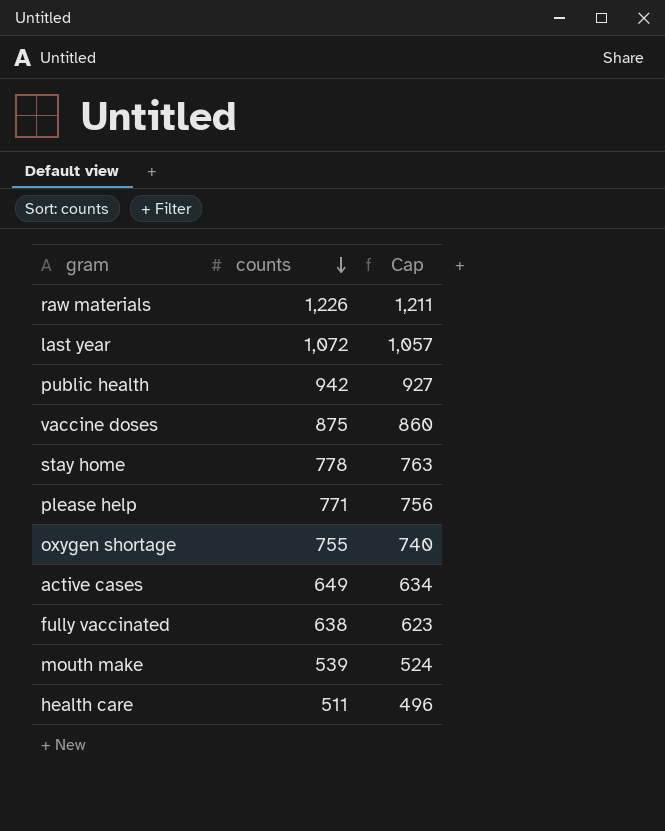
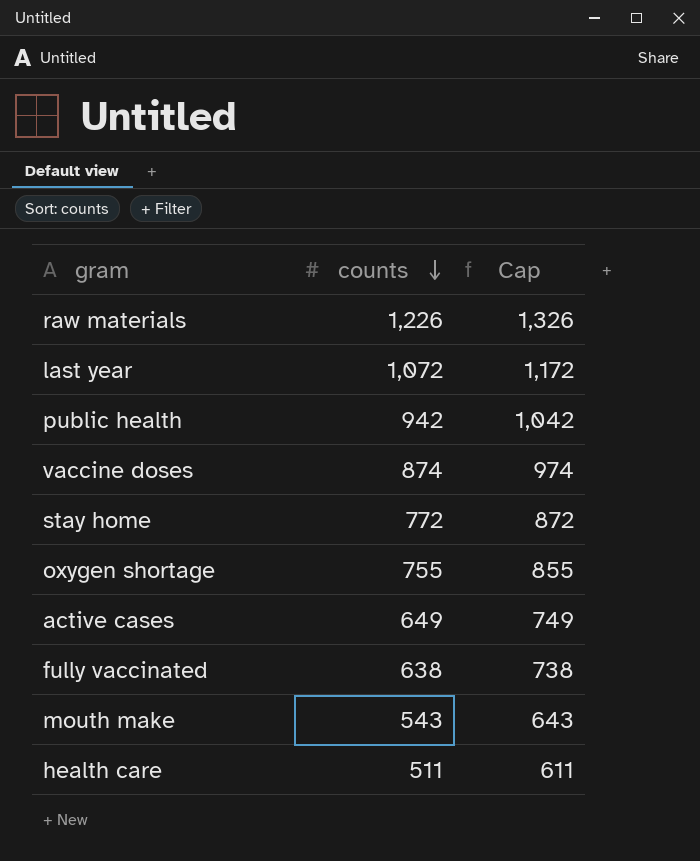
column Cap | formula: [counts] - 15 -> [counts] + 100
row please help: 771 | 756 -> none
vaccine doses | counts: 875 -> 874
stay home | counts: 778 -> 772
mouth make | counts: 539 -> 543

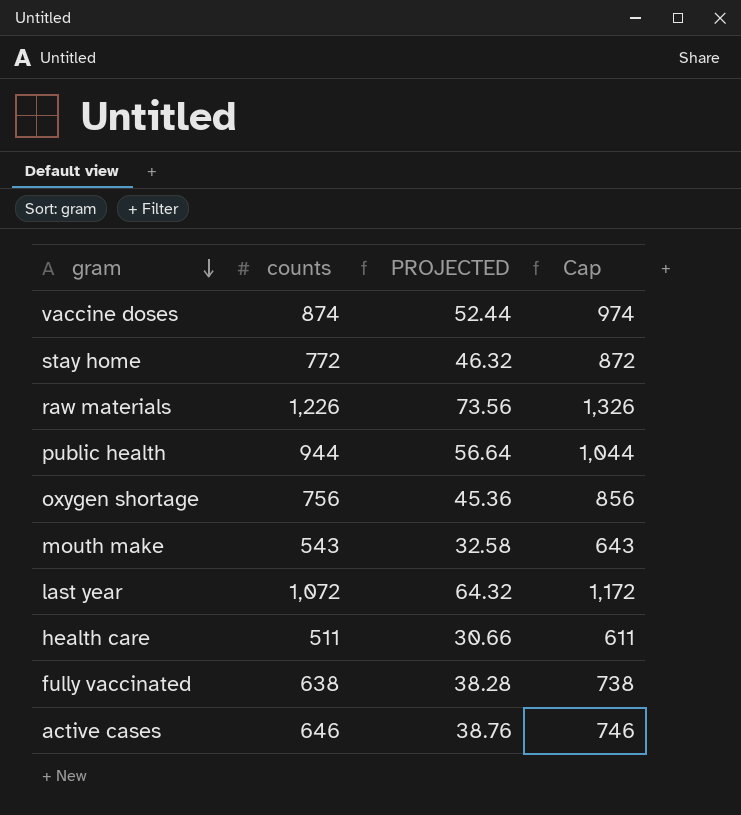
row order: counts descending -> gram descending
column PROJECTED | formula: none -> [counts] * 0.06
public health | counts: 942 -> 944
public health | Cap: 1,042 -> 1,044
oxygen shortage | counts: 755 -> 756
oxygen shortage | Cap: 855 -> 856
active cases | counts: 649 -> 646
active cases | Cap: 749 -> 746

